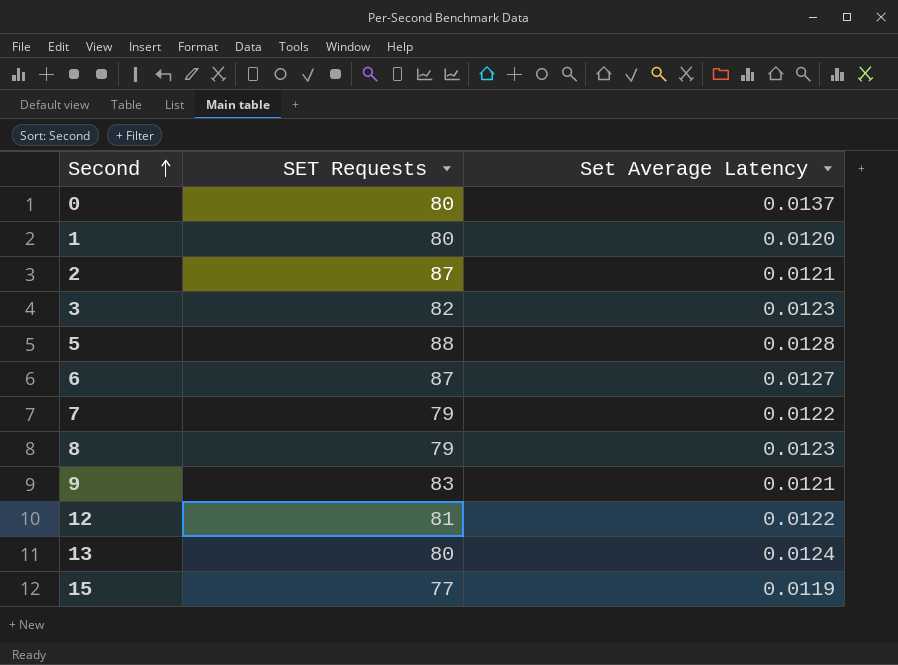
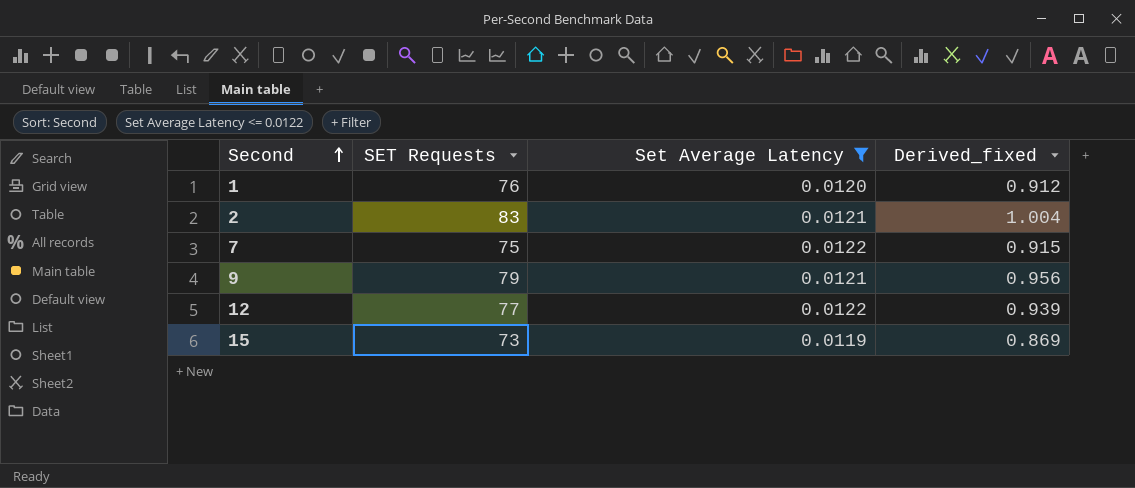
filter: none -> Set Average Latency <= 0.0122
column Derived_fixed | formula: none -> [SET Requests] * [Set Average Latency]
1 | SET Requests: 80 -> 76
2 | SET Requests: 87 -> 83
7 | SET Requests: 79 -> 75
9 | SET Requests: 83 -> 79
12 | SET Requests: 81 -> 77
15 | SET Requests: 77 -> 73

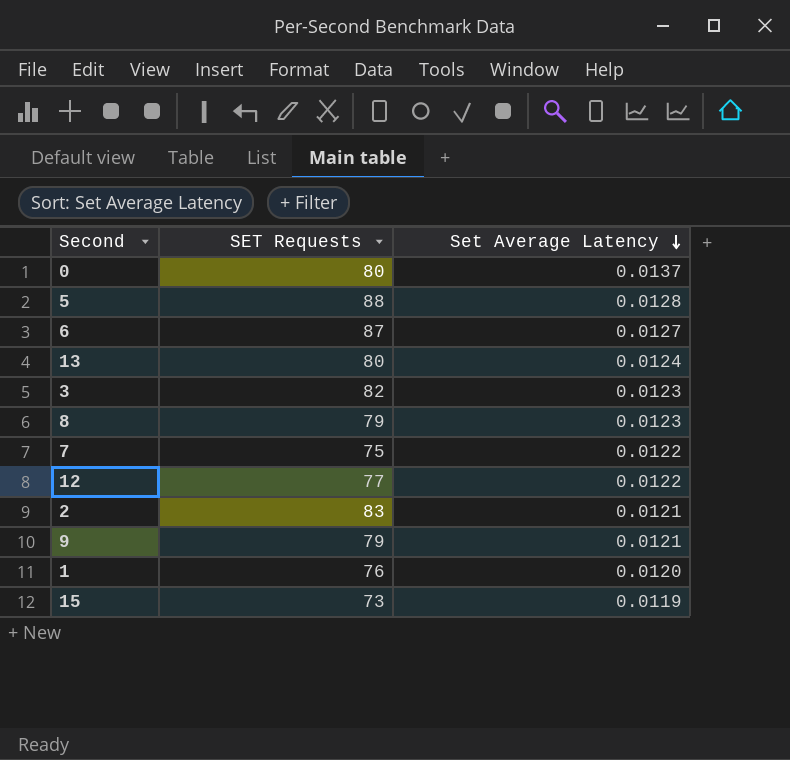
filter: Set Average Latency <= 0.0122 -> none
row order: Second ascending -> Set Average Latency descending
column Derived_fixed | formula: [SET Requests] * [Set Average Latency] -> none

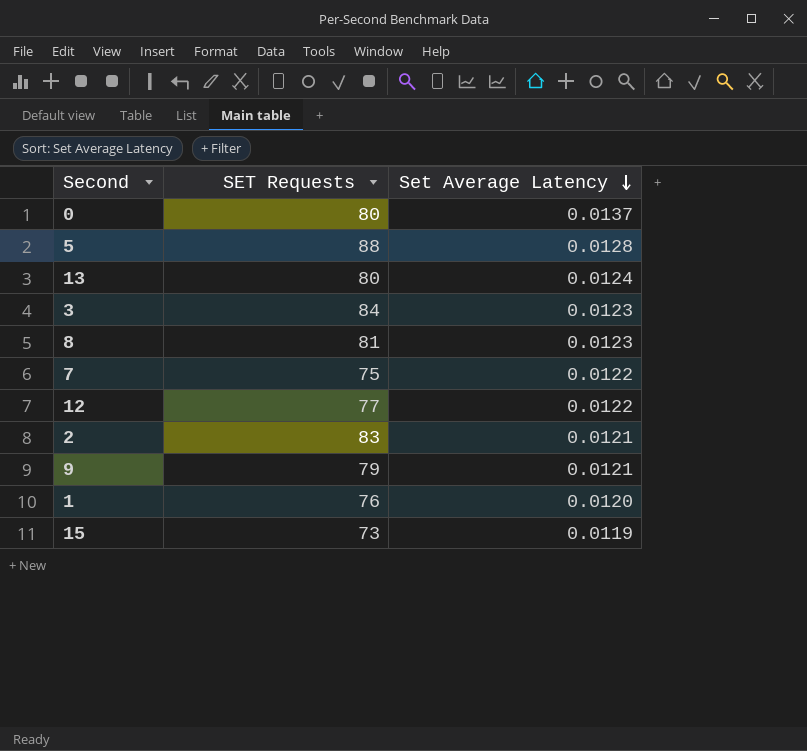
row 6: 87 | 0.0127 -> none
3 | SET Requests: 82 -> 84
8 | SET Requests: 79 -> 81

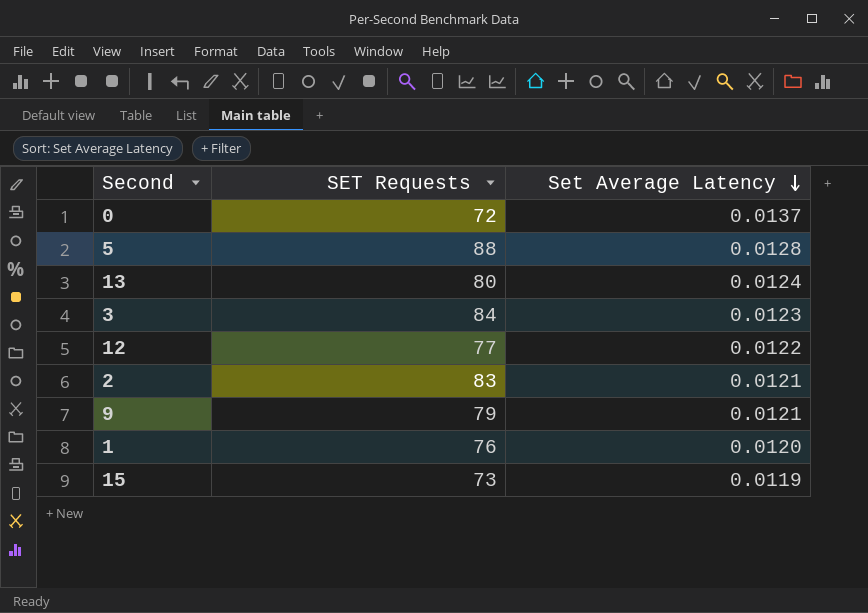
row 8: 81 | 0.0123 -> none
row 7: 75 | 0.0122 -> none
0 | SET Requests: 80 -> 72

